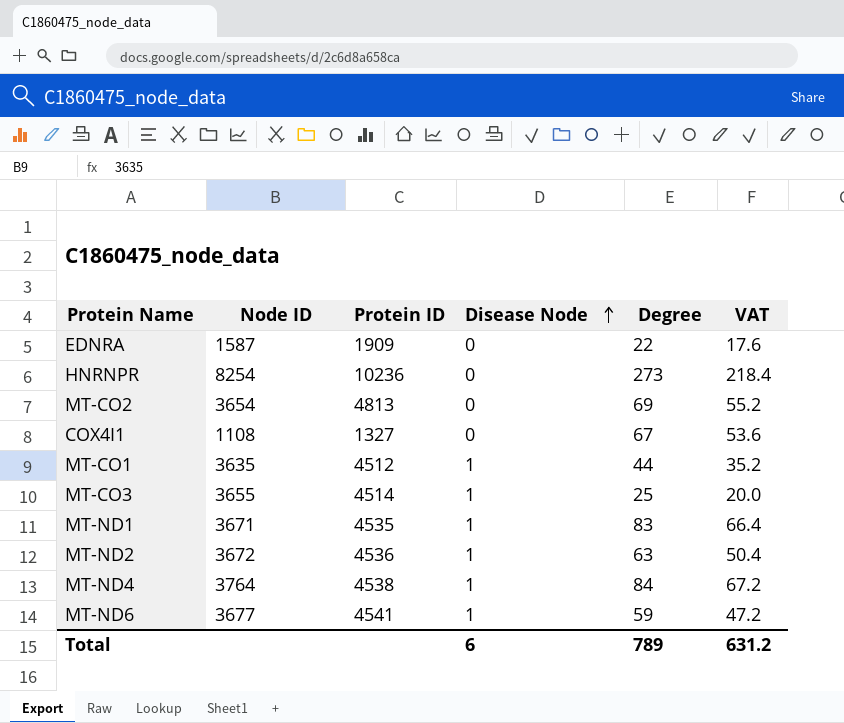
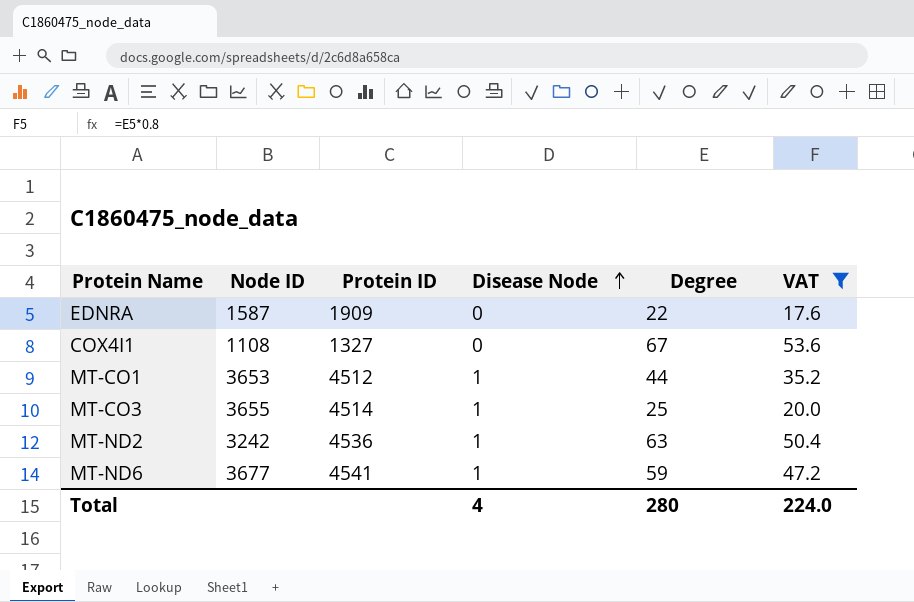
filter: none -> VAT <= 53.6
MT-CO1 | Node ID: 3635 -> 3653
MT-ND2 | Node ID: 3672 -> 3242
Total | Disease Node: 6 -> 4
Total | Degree: 789 -> 280
Total | VAT: 631.2 -> 224.0

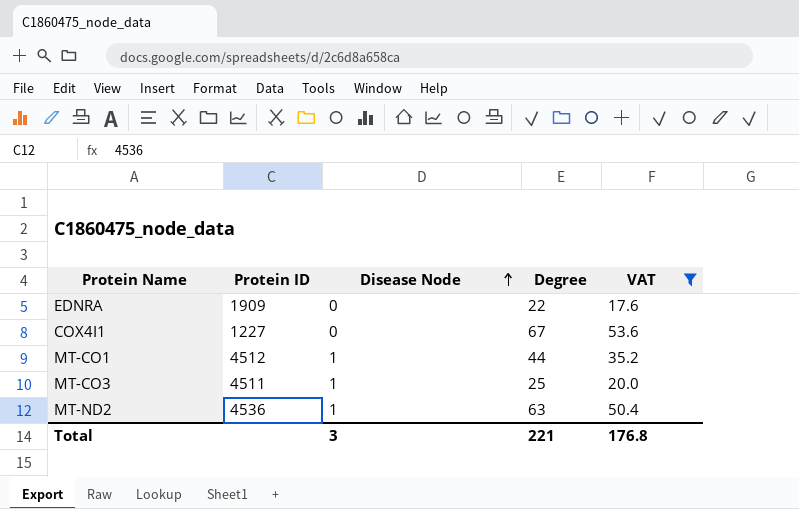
column Node ID | position: 2 -> none
row MT-ND6: 3677 | 4541 | 1 | 59 | 47.2 -> none
COX4I1 | Protein ID: 1327 -> 1227
MT-CO3 | Protein ID: 4514 -> 4511
Total | Disease Node: 4 -> 3
Total | Degree: 280 -> 221
Total | VAT: 224.0 -> 176.8

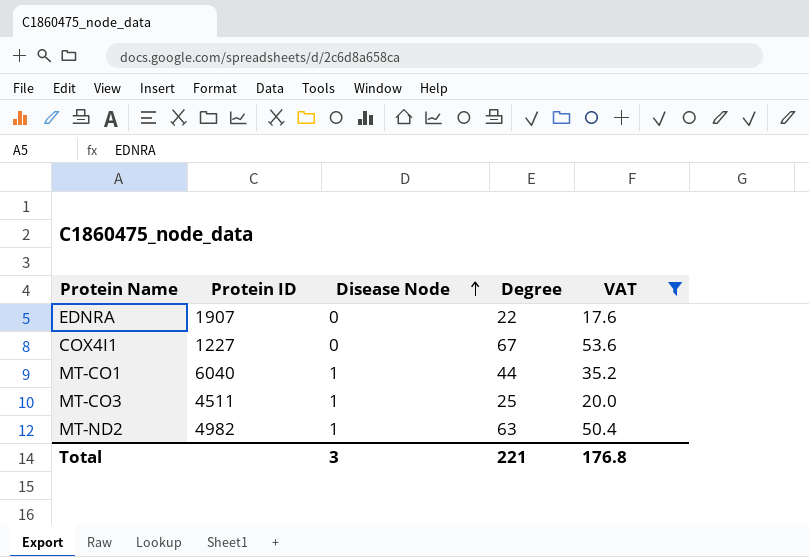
EDNRA | Protein ID: 1909 -> 1907
MT-CO1 | Protein ID: 4512 -> 6040
MT-ND2 | Protein ID: 4536 -> 4982

